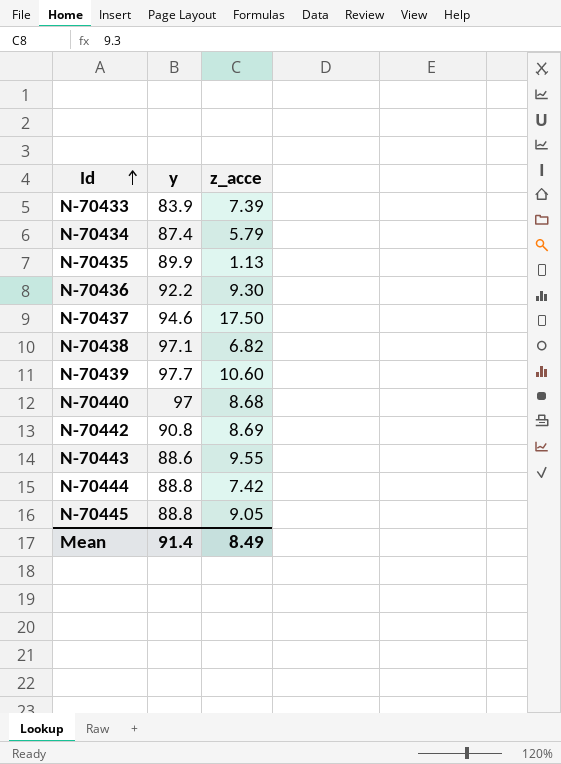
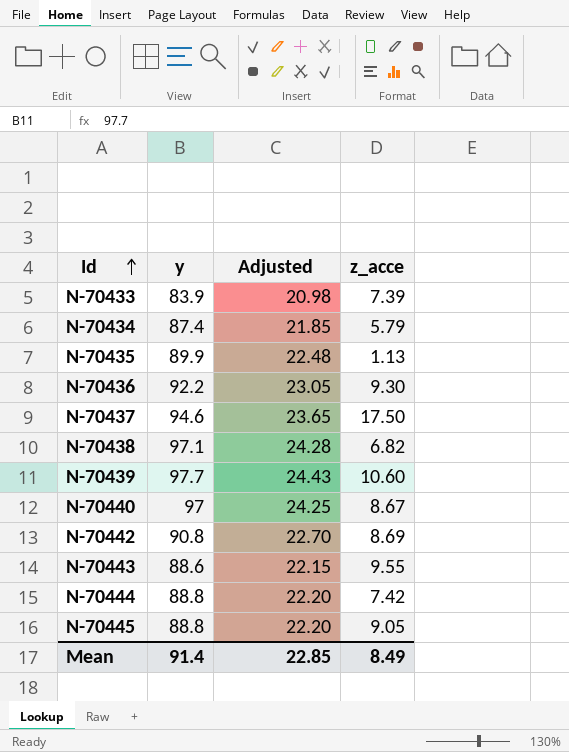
column Adjusted | formula: none -> [y] * 0.25
N-70440 | z_acce: 8.68 -> 8.67

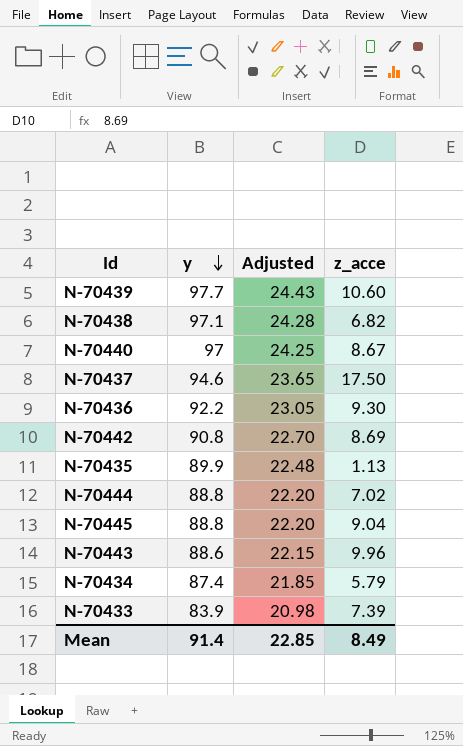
row order: Id ascending -> y descending
N-70444 | z_acce: 7.42 -> 7.02
N-70445 | z_acce: 9.05 -> 9.04
N-70443 | z_acce: 9.55 -> 9.96

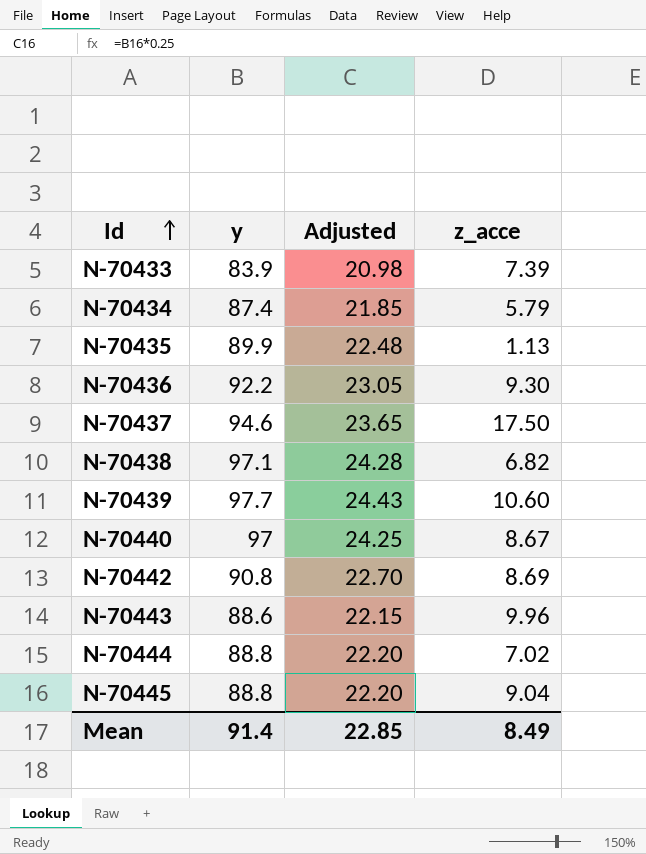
row order: y descending -> Id ascending

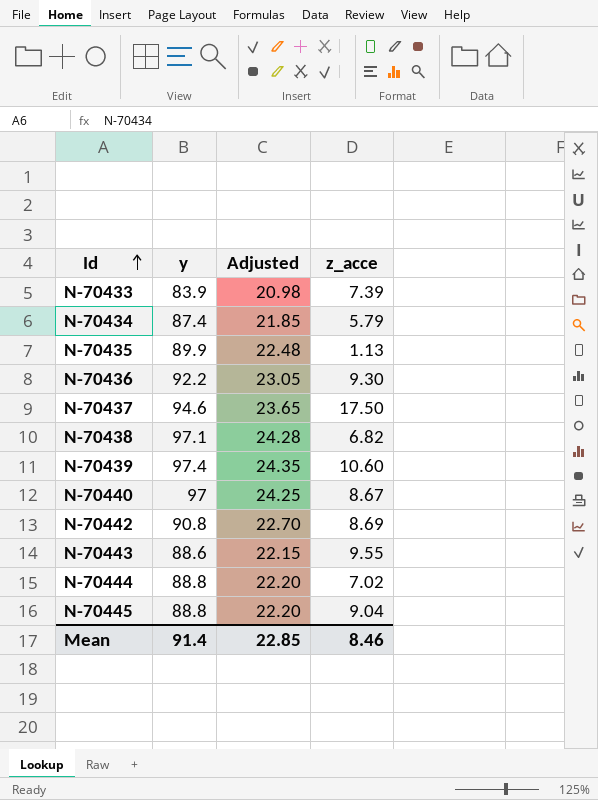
N-70439 | y: 97.7 -> 97.4
N-70439 | Adjusted: 24.43 -> 24.35
N-70443 | z_acce: 9.96 -> 9.55
Mean | z_acce: 8.49 -> 8.46

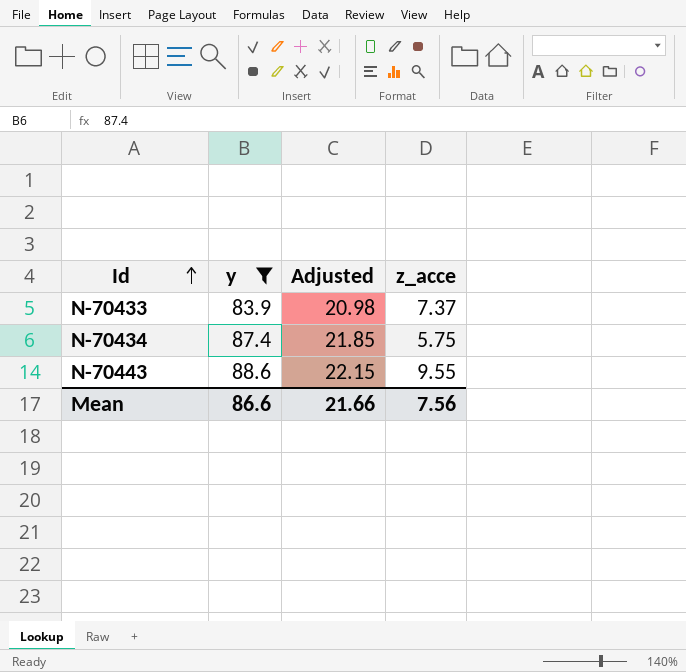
filter: none -> y <= 88.6
N-70433 | z_acce: 7.39 -> 7.37
N-70434 | z_acce: 5.79 -> 5.75
Mean | y: 91.4 -> 86.6
Mean | Adjusted: 22.85 -> 21.66
Mean | z_acce: 8.46 -> 7.56

